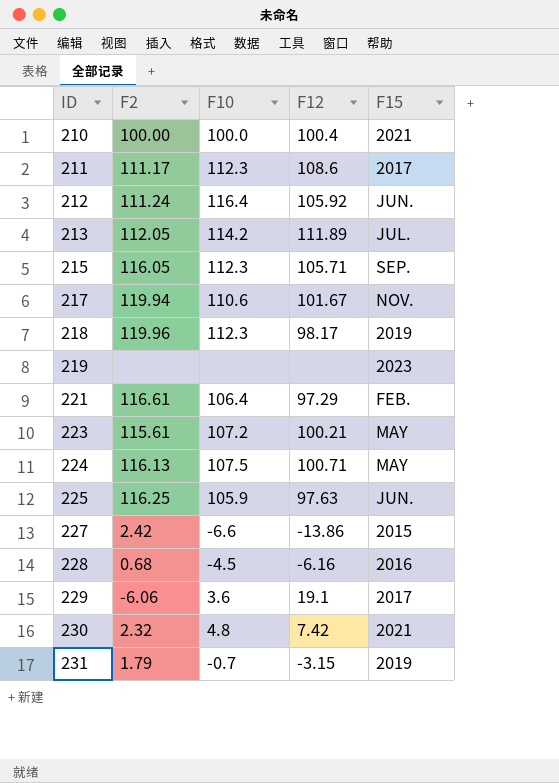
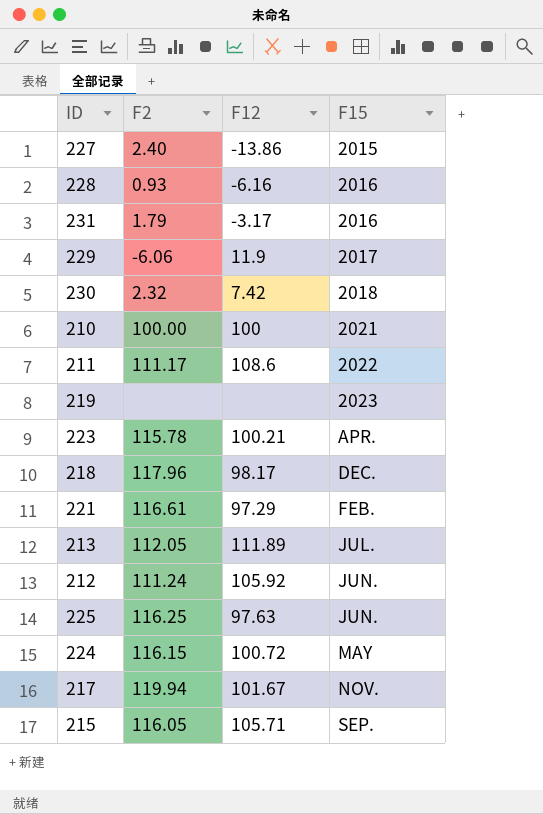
row order: ID ascending -> F15 ascending
column F10 | position: 3 -> none
227 | F2: 2.42 -> 2.40
228 | F2: 0.68 -> 0.93
231 | F12: -3.15 -> -3.17
231 | F15: 2019 -> 2016
229 | F12: 19.1 -> 11.9
230 | F15: 2021 -> 2018
210 | F12: 100.4 -> 100
211 | F15: 2017 -> 2022
223 | F2: 115.61 -> 115.78
223 | F15: MAY -> APR.
218 | F2: 119.96 -> 117.96
218 | F15: 2019 -> DEC.
224 | F2: 116.13 -> 116.15
224 | F12: 100.71 -> 100.72

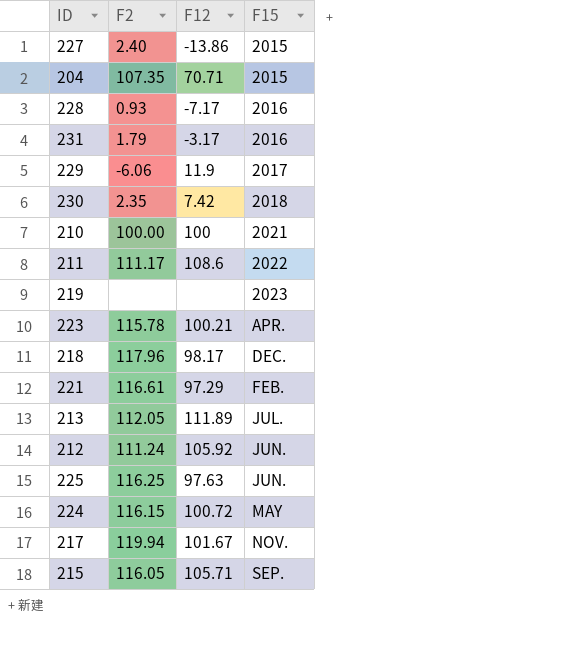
row 204: none -> 107.35 | 70.71 | 2015
228 | F12: -6.16 -> -7.17
230 | F2: 2.32 -> 2.35

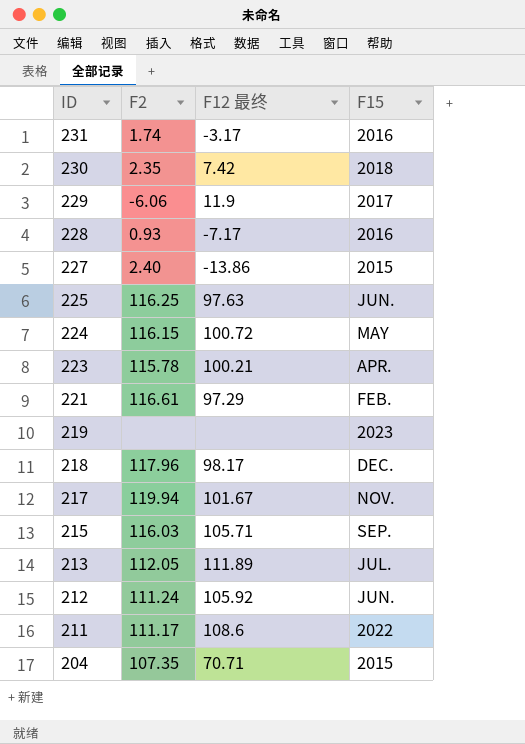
row order: F15 ascending -> ID descending
column name: F12 -> F12 最终
row 210: 100.00 | 100 | 2021 -> none
231 | F2: 1.79 -> 1.74
215 | F2: 116.05 -> 116.03

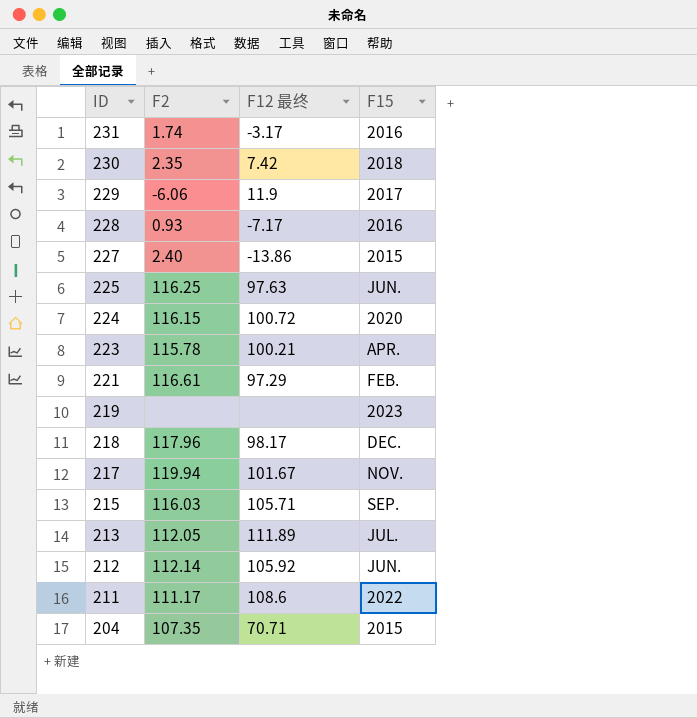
224 | F15: MAY -> 2020
212 | F2: 111.24 -> 112.14

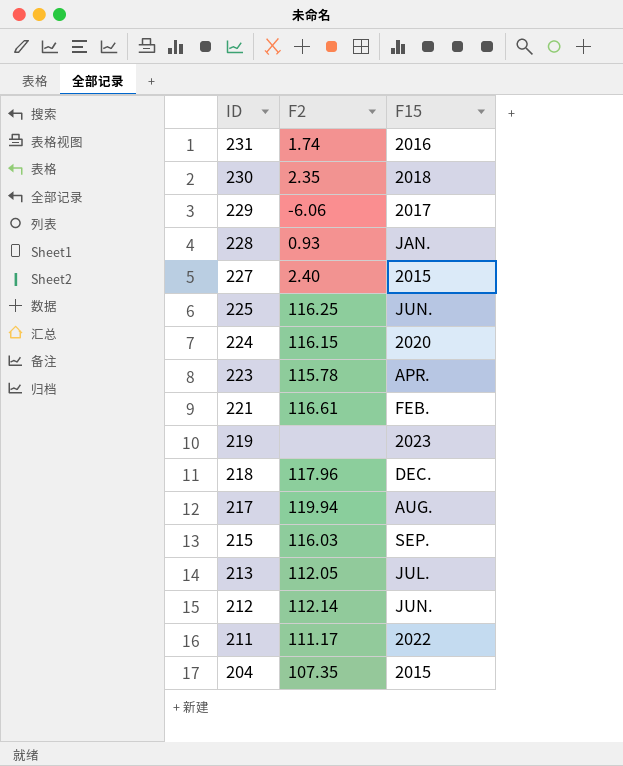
column F12 最终 | position: 3 -> none
228 | F15: 2016 -> JAN.
217 | F15: NOV. -> AUG.

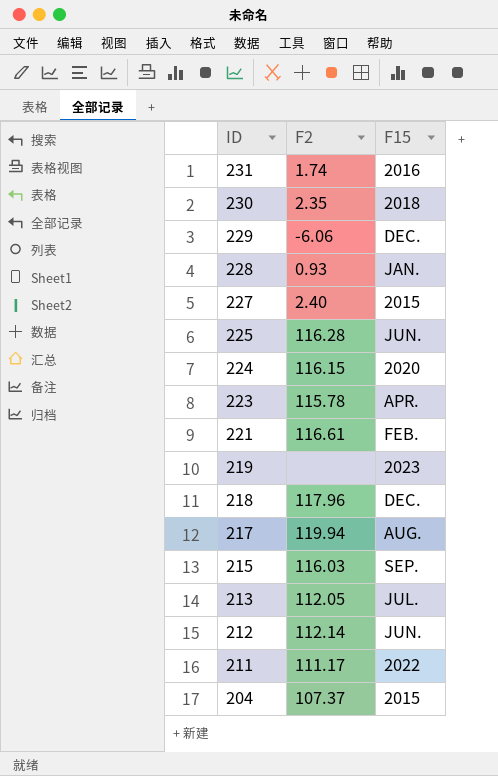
229 | F15: 2017 -> DEC.
225 | F2: 116.25 -> 116.28
204 | F2: 107.35 -> 107.37

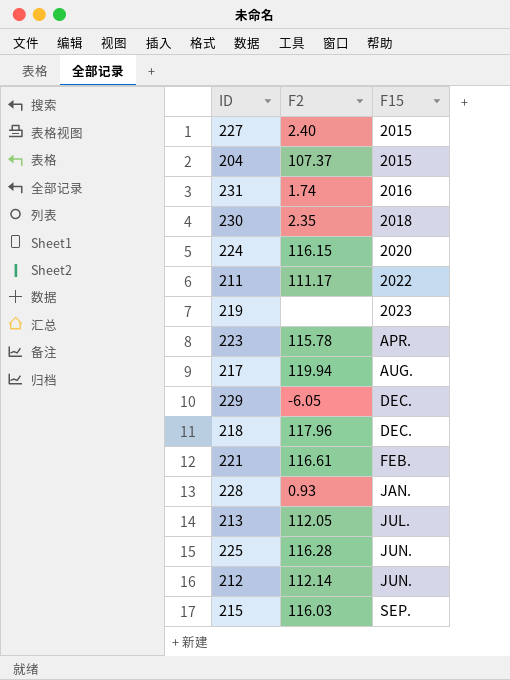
row order: ID descending -> F15 ascending
229 | F2: -6.06 -> -6.05

